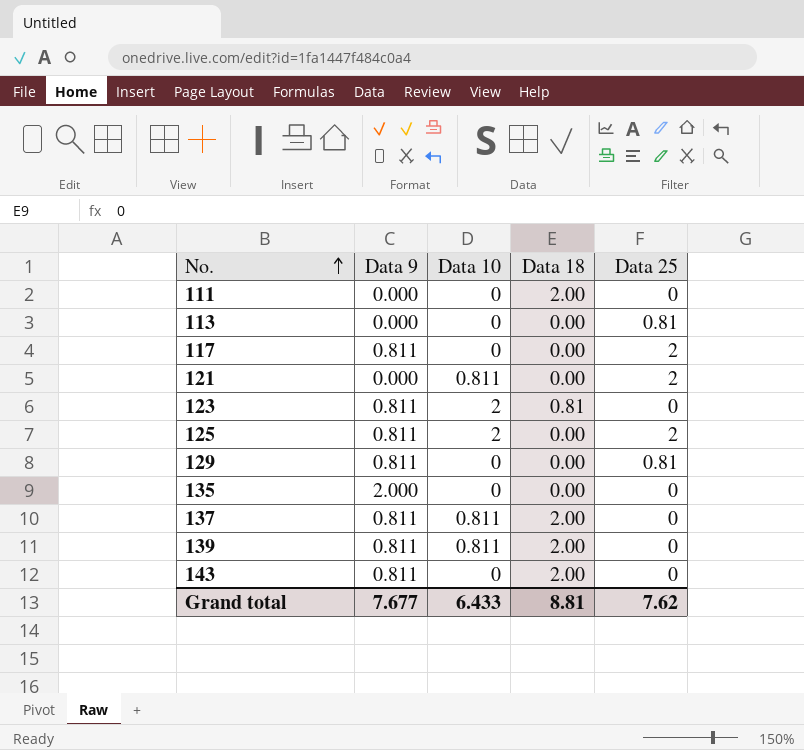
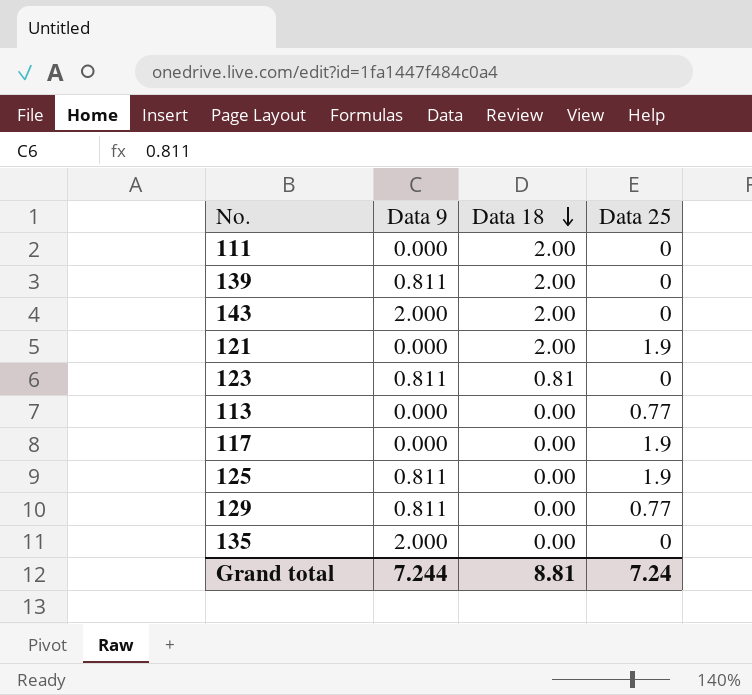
row order: No. ascending -> Data 18 descending
column Data 10 | position: 3 -> none
row 137: 0.811 | 0.811 | 2.00 | 0 -> none
143 | Data 9: 0.811 -> 2.000
121 | Data 18: 0.00 -> 2.00
121 | Data 25: 2 -> 1.9
113 | Data 25: 0.81 -> 0.77
117 | Data 9: 0.811 -> 0.000
117 | Data 25: 2 -> 1.9
125 | Data 25: 2 -> 1.9
129 | Data 25: 0.81 -> 0.77
Grand total | Data 9: 7.677 -> 7.244
Grand total | Data 25: 7.62 -> 7.24

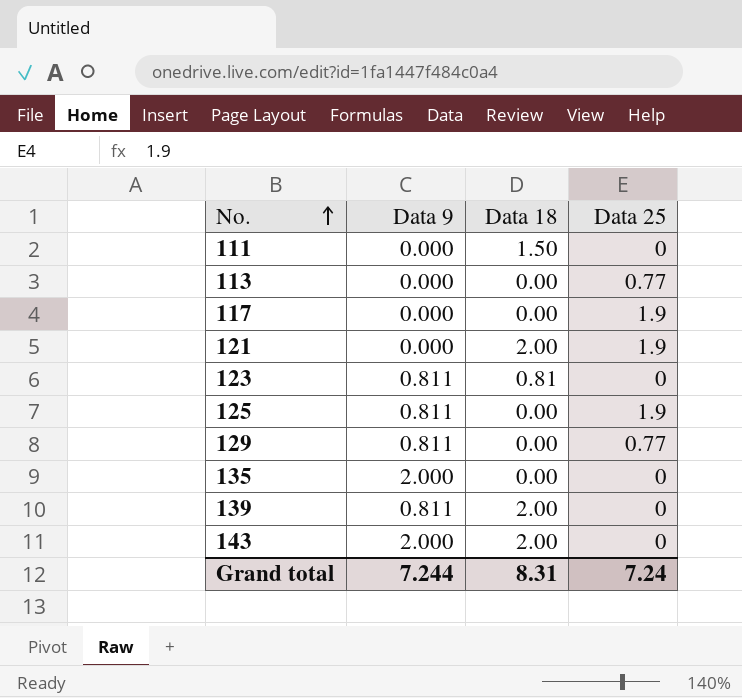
row order: Data 18 descending -> No. ascending
111 | Data 18: 2.00 -> 1.50
Grand total | Data 18: 8.81 -> 8.31

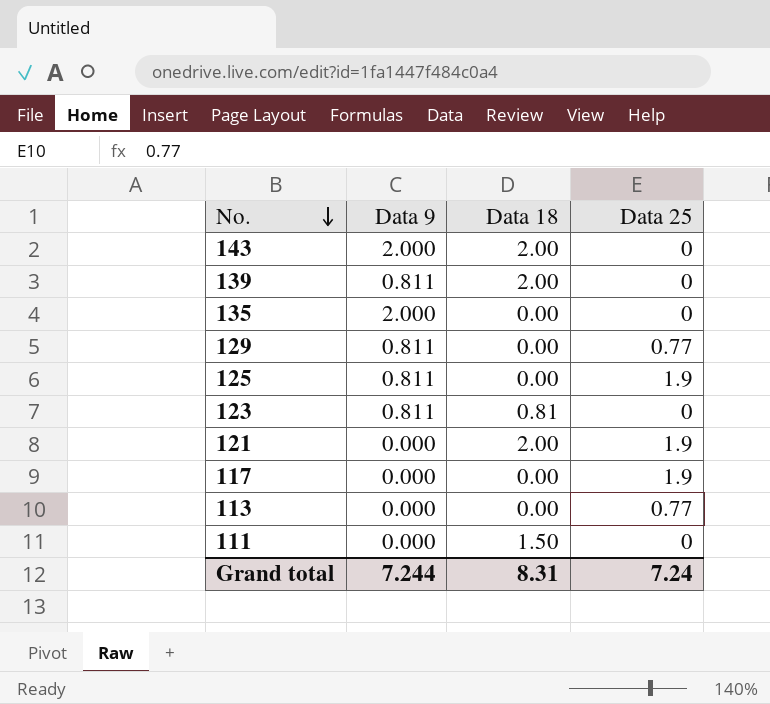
row order: No. ascending -> No. descending

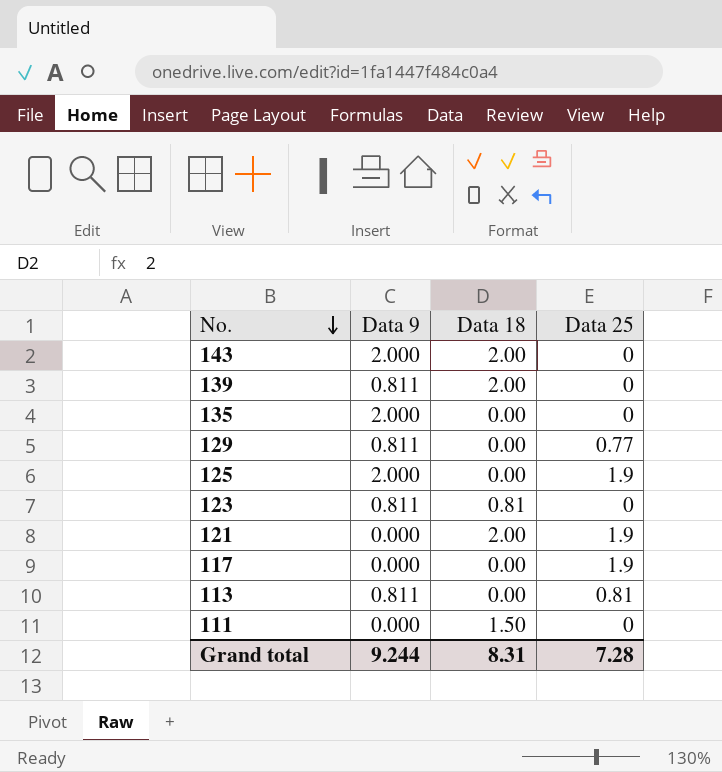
125 | Data 9: 0.811 -> 2.000
113 | Data 9: 0.000 -> 0.811
113 | Data 25: 0.77 -> 0.81
Grand total | Data 9: 7.244 -> 9.244
Grand total | Data 25: 7.24 -> 7.28

